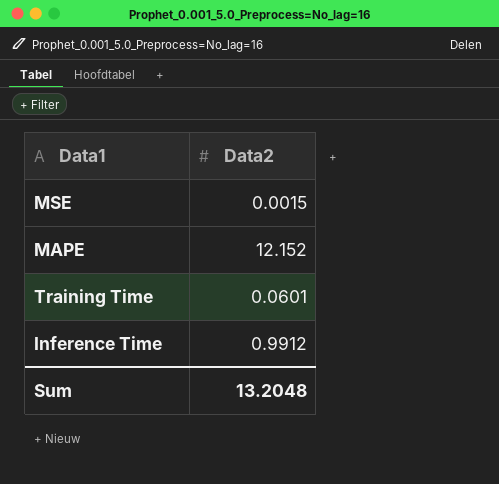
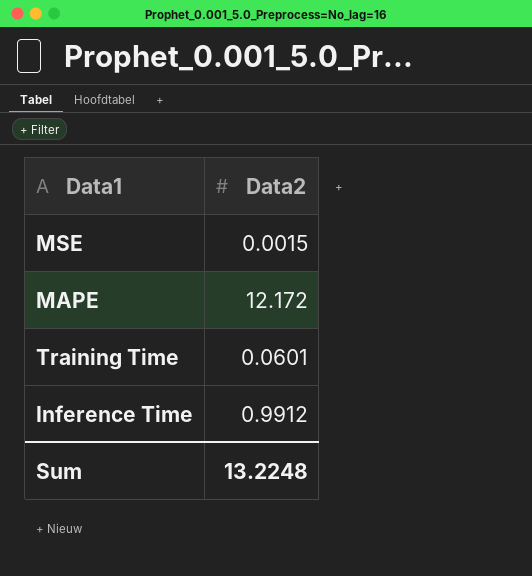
MAPE | Data2: 12.152 -> 12.172
Sum | Data2: 13.2048 -> 13.2248

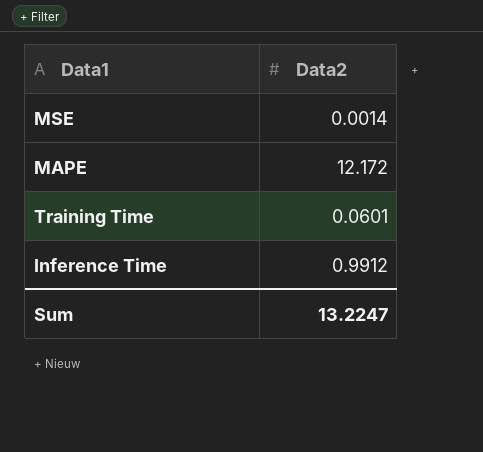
MSE | Data2: 0.0015 -> 0.0014
Sum | Data2: 13.2248 -> 13.2247

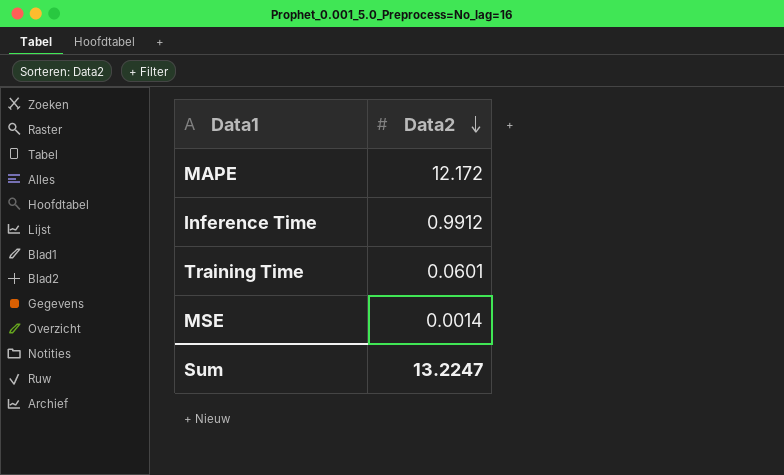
row order: none -> Data2 descending

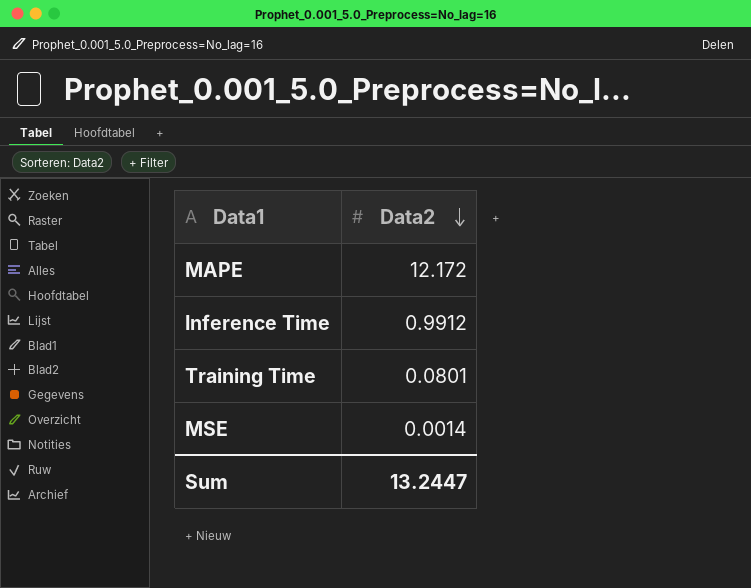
Training Time | Data2: 0.0601 -> 0.0801
Sum | Data2: 13.2247 -> 13.2447

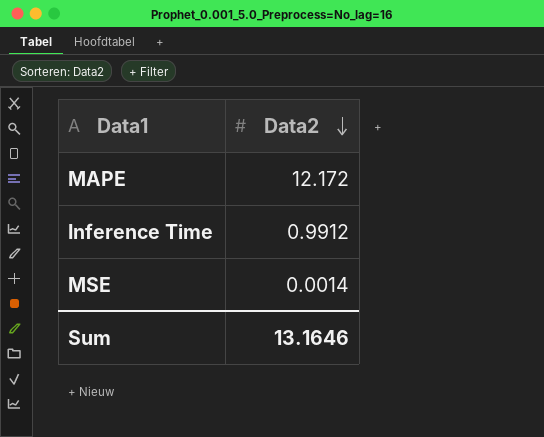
row Training Time: 0.0801 -> none
Sum | Data2: 13.2447 -> 13.1646

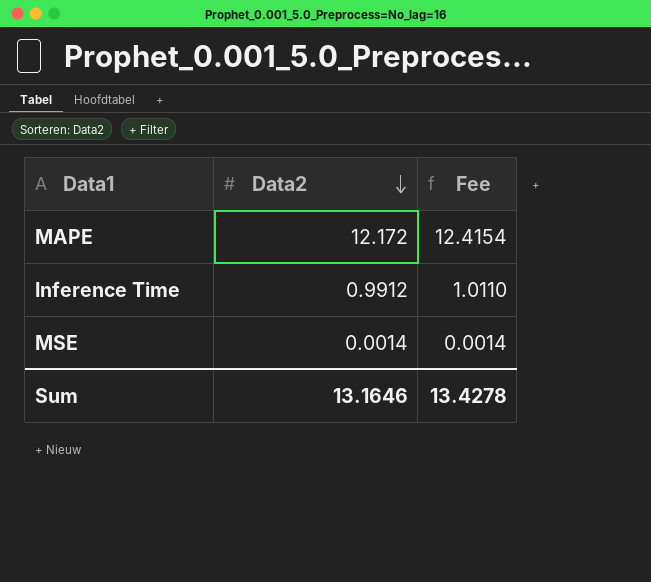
column Fee | formula: none -> [Data2] * 1.02

